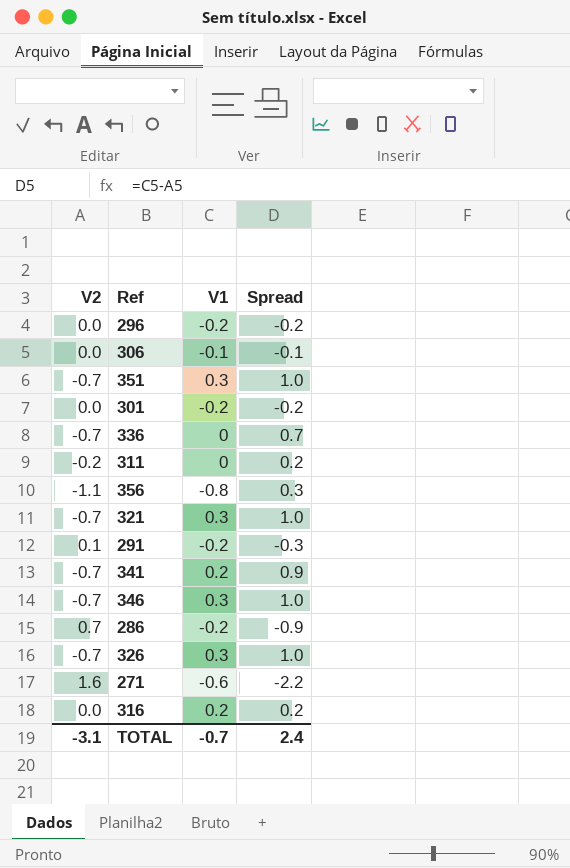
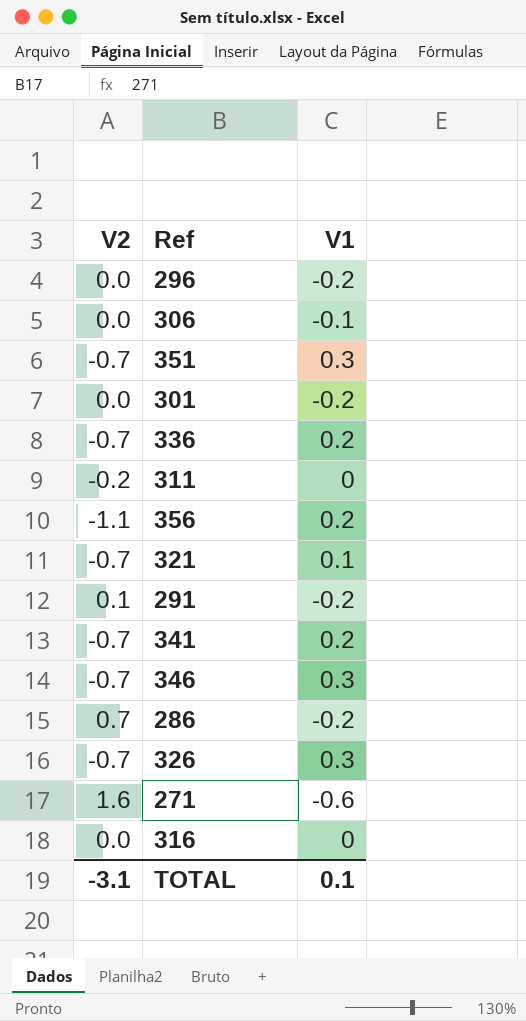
column Spread | formula: [V1] - [V2] -> none
336 | V1: 0 -> 0.2
356 | V1: -0.8 -> 0.2
321 | V1: 0.3 -> 0.1
316 | V1: 0.2 -> 0
TOTAL | V1: -0.7 -> 0.1

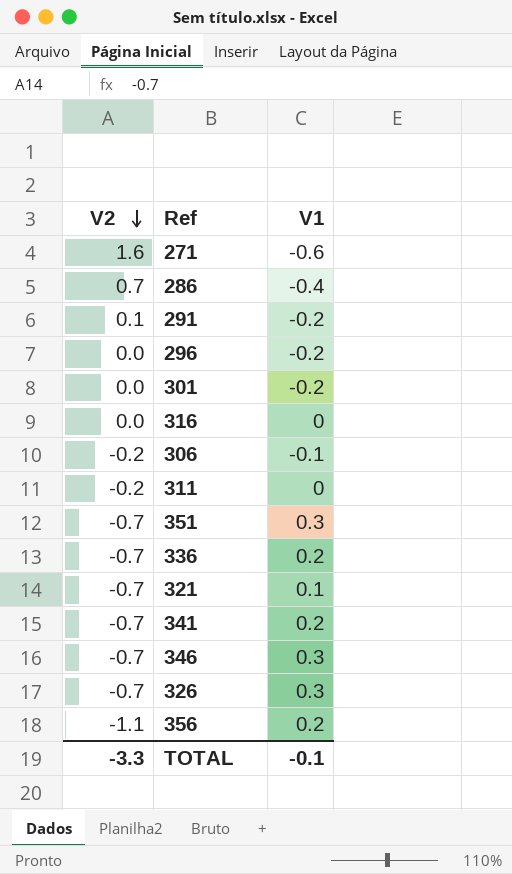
row order: none -> V2 descending
286 | V1: -0.2 -> -0.4
306 | V2: 0.0 -> -0.2
TOTAL | V2: -3.1 -> -3.3
TOTAL | V1: 0.1 -> -0.1

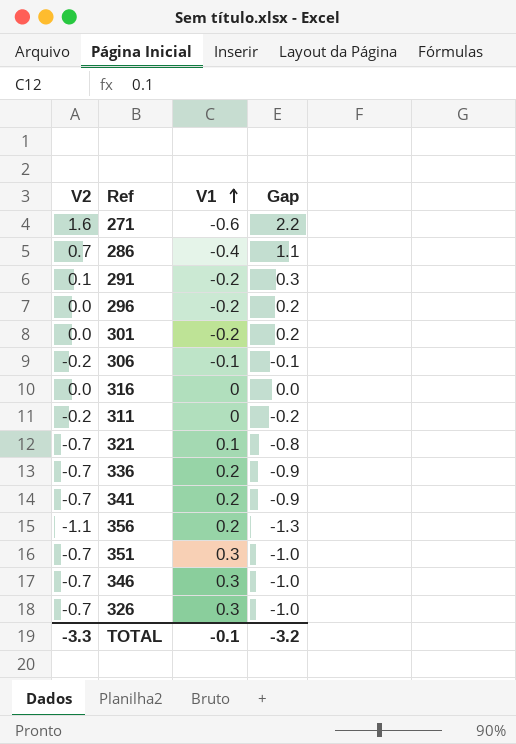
row order: V2 descending -> V1 ascending
column Gap | formula: none -> [V2] - [V1]

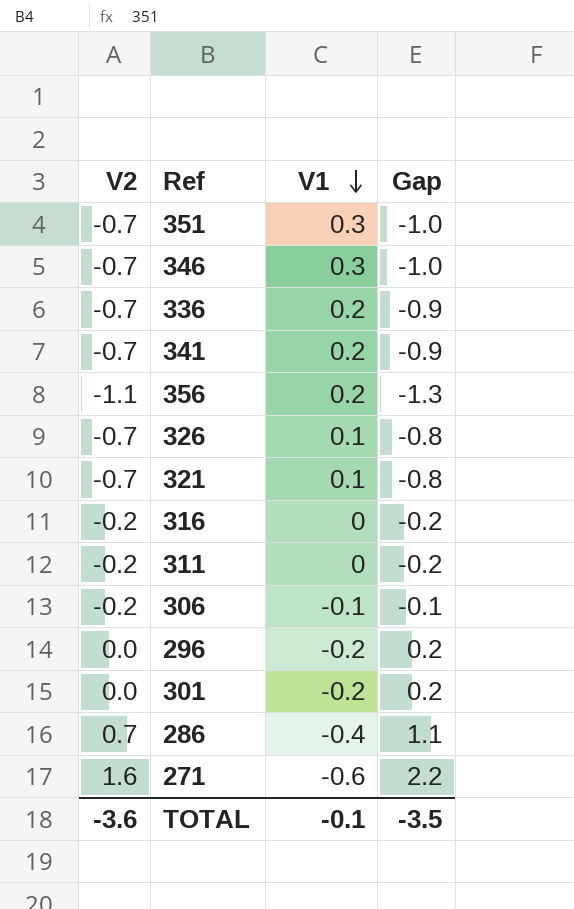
row order: V1 ascending -> V1 descending
row 291: 0.1 | -0.2 | 0.3 -> none
326 | V1: 0.3 -> 0.1
326 | Gap: -1.0 -> -0.8
316 | V2: 0.0 -> -0.2
316 | Gap: 0.0 -> -0.2
TOTAL | V2: -3.3 -> -3.6
TOTAL | Gap: -3.2 -> -3.5

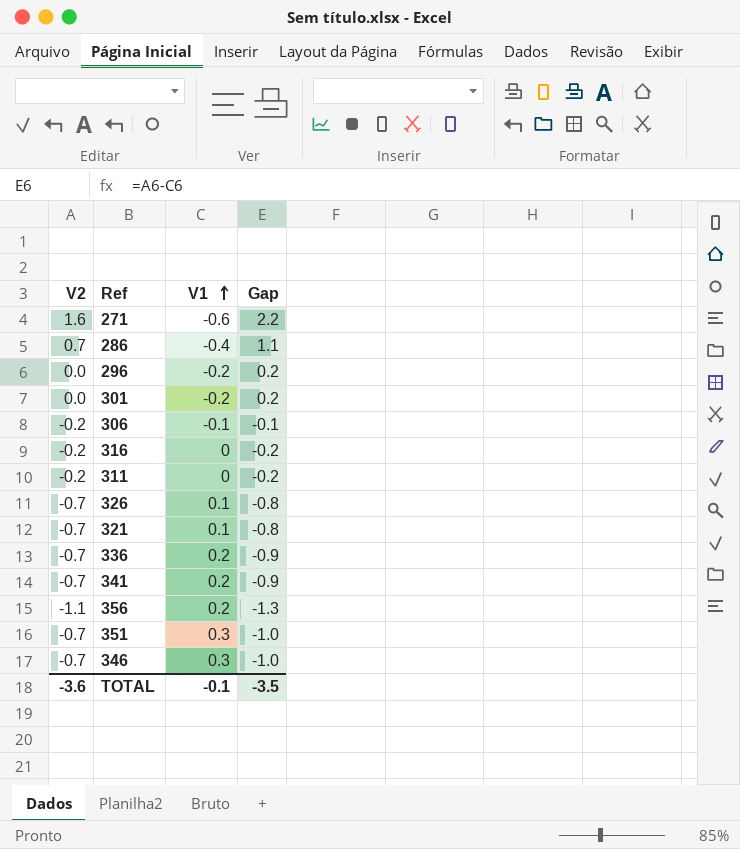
row order: V1 descending -> V1 ascending

